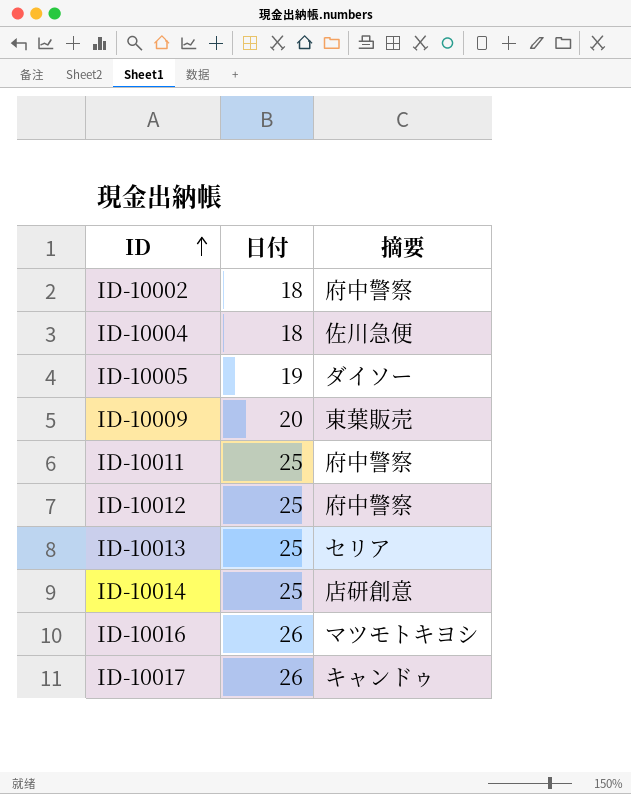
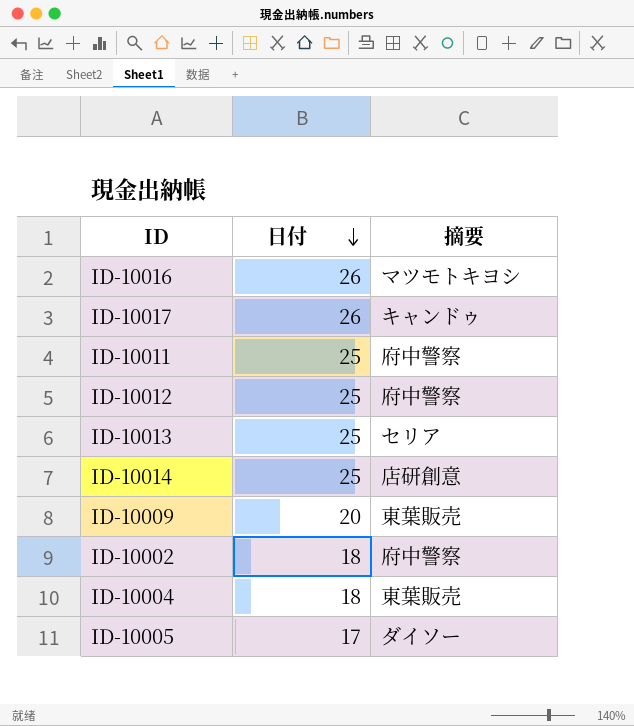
row order: ID ascending -> 日付 descending
ID-10004 | 摘要: 佐川急便 -> 東葉販売
ID-10005 | 日付: 19 -> 17

